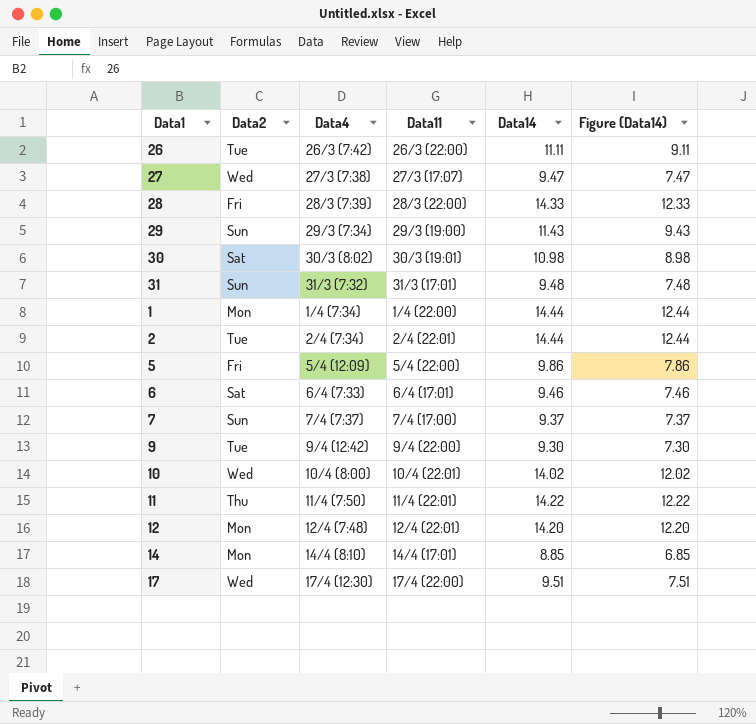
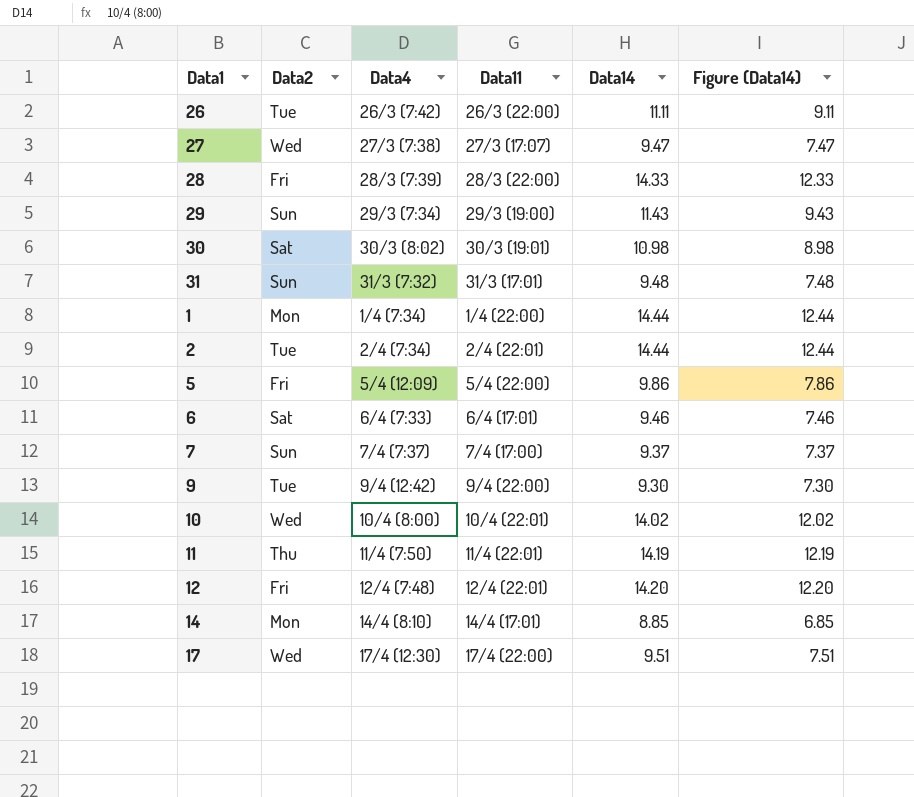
11 | Data14: 14.22 -> 14.19
11 | Figure (Data14): 12.22 -> 12.19
12 | Data2: Mon -> Fri

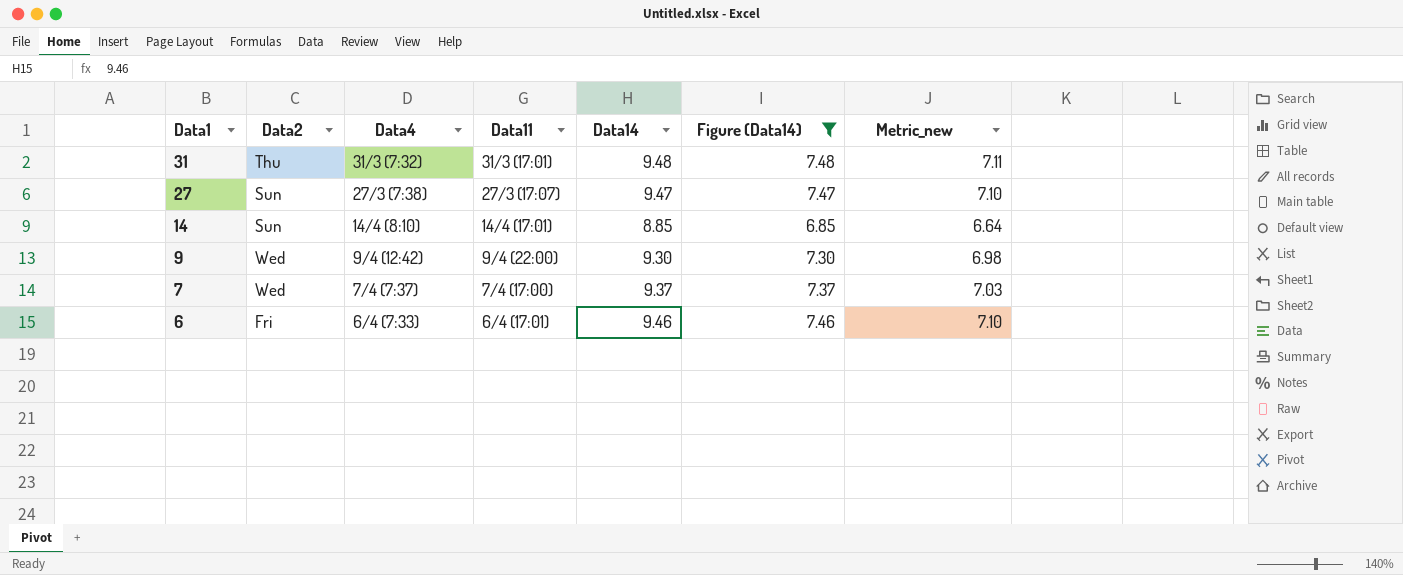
filter: none -> Figure (Data14) <= 7.48
row order: none -> Data1 descending
column Metric_new | formula: none -> [Data14] * 0.75
31 | Data2: Sun -> Thu
27 | Data2: Wed -> Sun
14 | Data2: Mon -> Sun
9 | Data2: Tue -> Wed
7 | Data2: Sun -> Wed
6 | Data2: Sat -> Fri

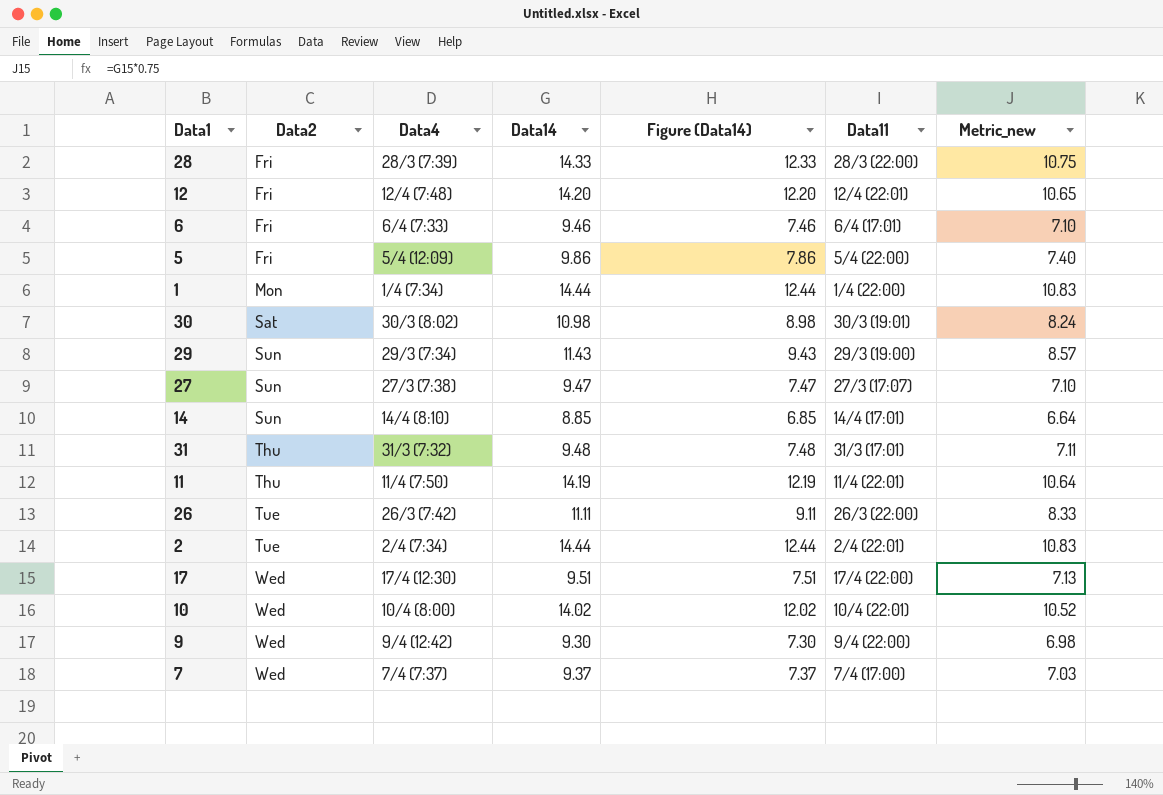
filter: Figure (Data14) <= 7.48 -> none
row order: Data1 descending -> Data2 ascending
column Data11 | position: 4 -> 6

